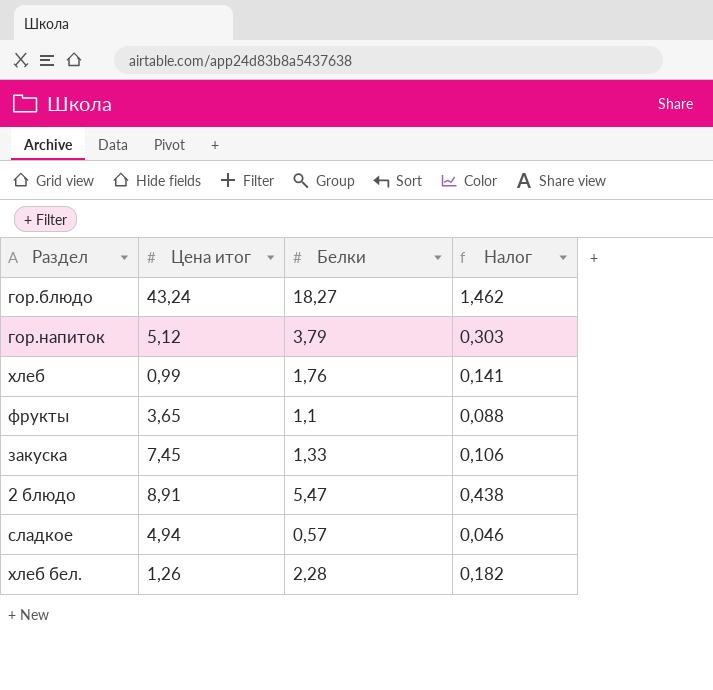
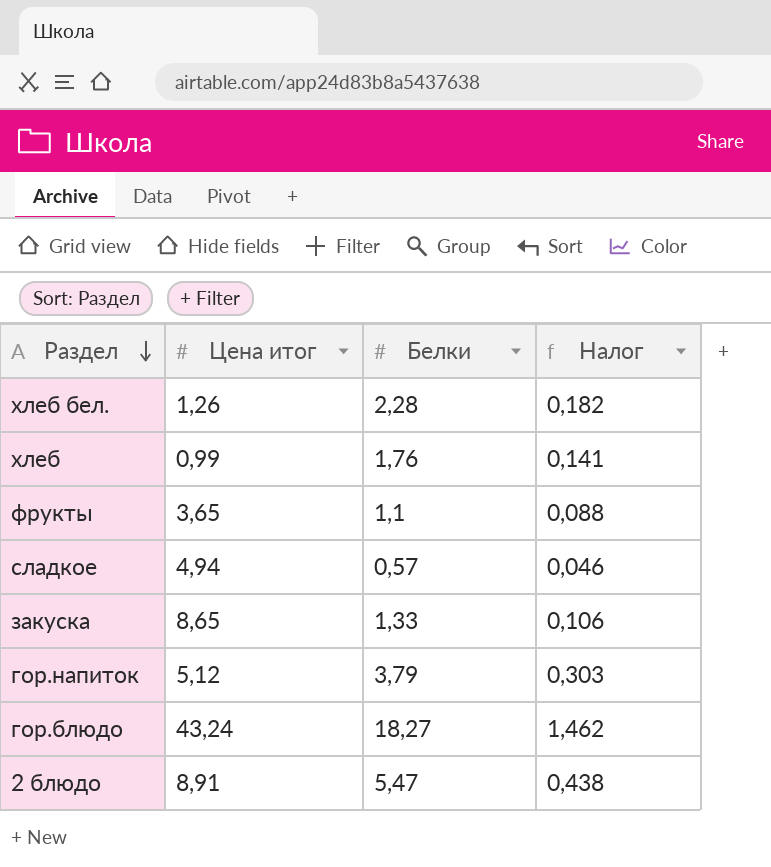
row order: none -> Раздел descending
закуска | Цена итог: 7,45 -> 8,65

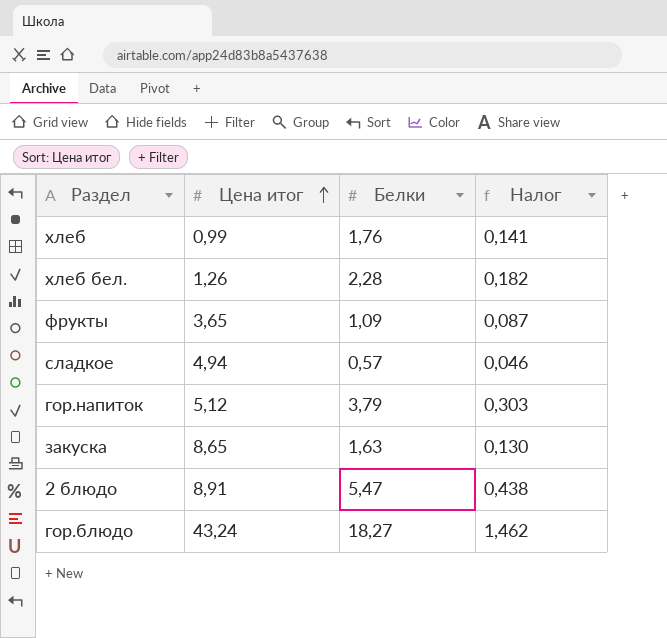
row order: Раздел descending -> Цена итог ascending
фрукты | Белки: 1,1 -> 1,09
фрукты | Налог: 0,088 -> 0,087
закуска | Белки: 1,33 -> 1,63
закуска | Налог: 0,106 -> 0,130

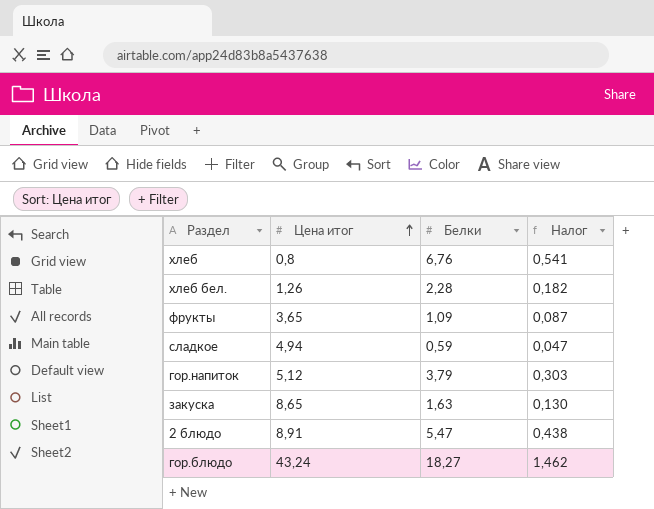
хлеб | Цена итог: 0,99 -> 0,8
хлеб | Белки: 1,76 -> 6,76
хлеб | Налог: 0,141 -> 0,541
сладкое | Белки: 0,57 -> 0,59
сладкое | Налог: 0,046 -> 0,047

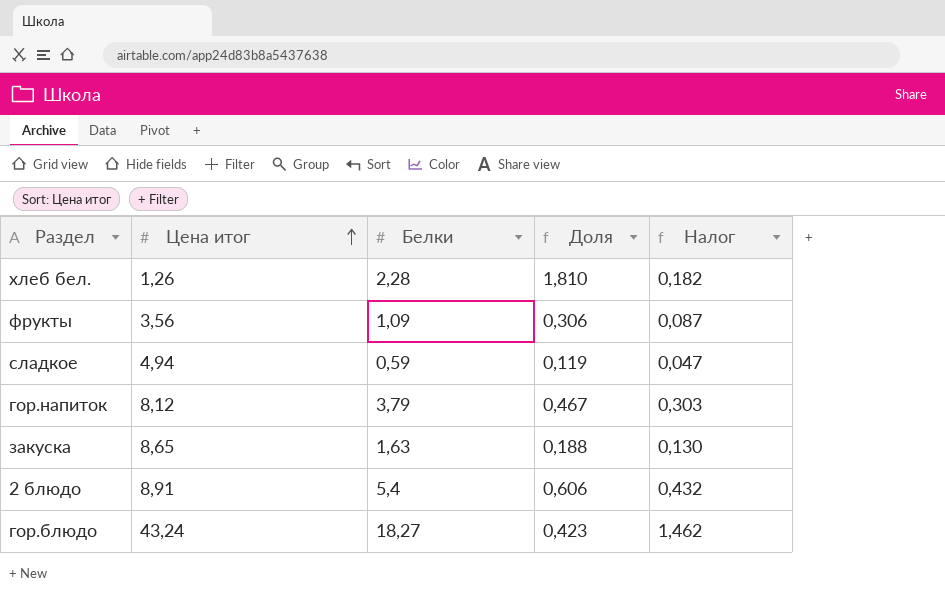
column Доля | formula: none -> [Белки] / [Цена итог]
row хлеб: 0,8 | 6,76 | 0,541 -> none
фрукты | Цена итог: 3,65 -> 3,56
гор.напиток | Цена итог: 5,12 -> 8,12
2 блюдо | Белки: 5,47 -> 5,4
2 блюдо | Налог: 0,438 -> 0,432

